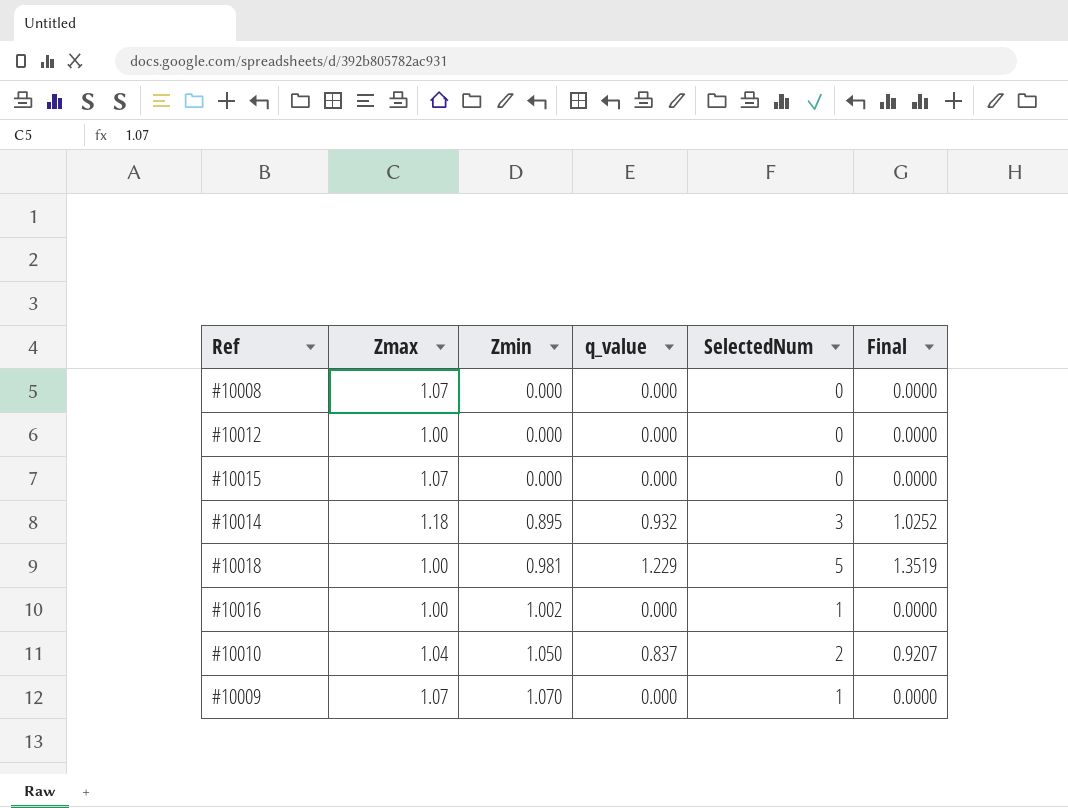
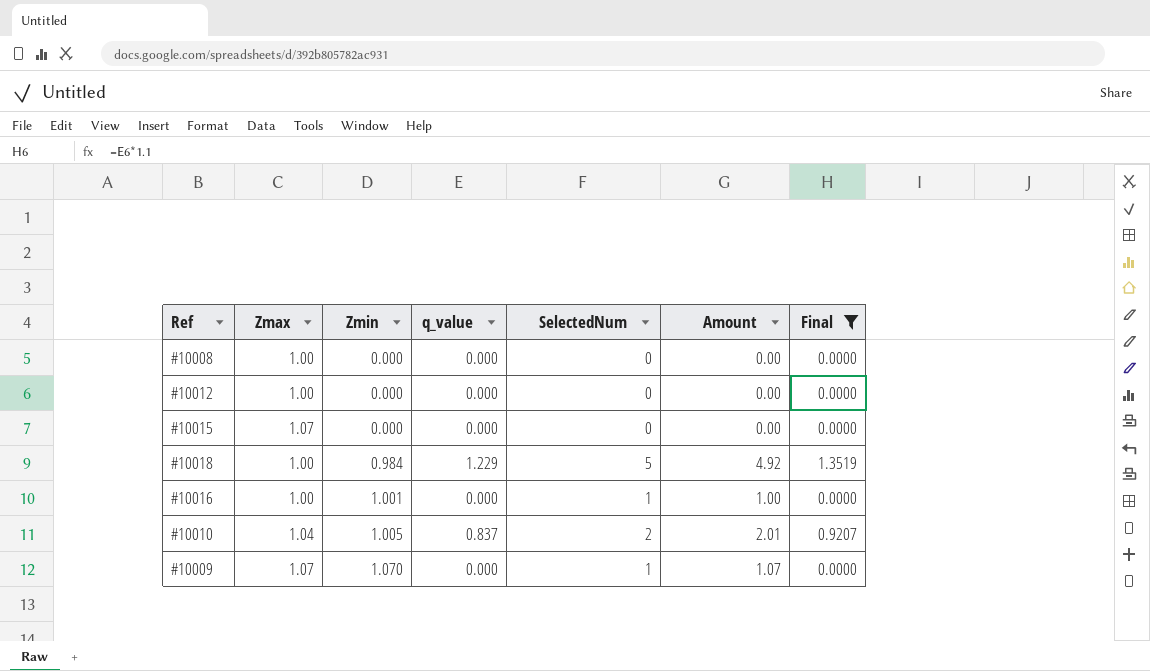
filter: none -> Final != 1.0252
column Amount | formula: none -> [Zmin] * [SelectedNum]
#10008 | Zmax: 1.07 -> 1.00
#10018 | Zmin: 0.981 -> 0.984
#10016 | Zmin: 1.002 -> 1.001
#10010 | Zmin: 1.050 -> 1.005

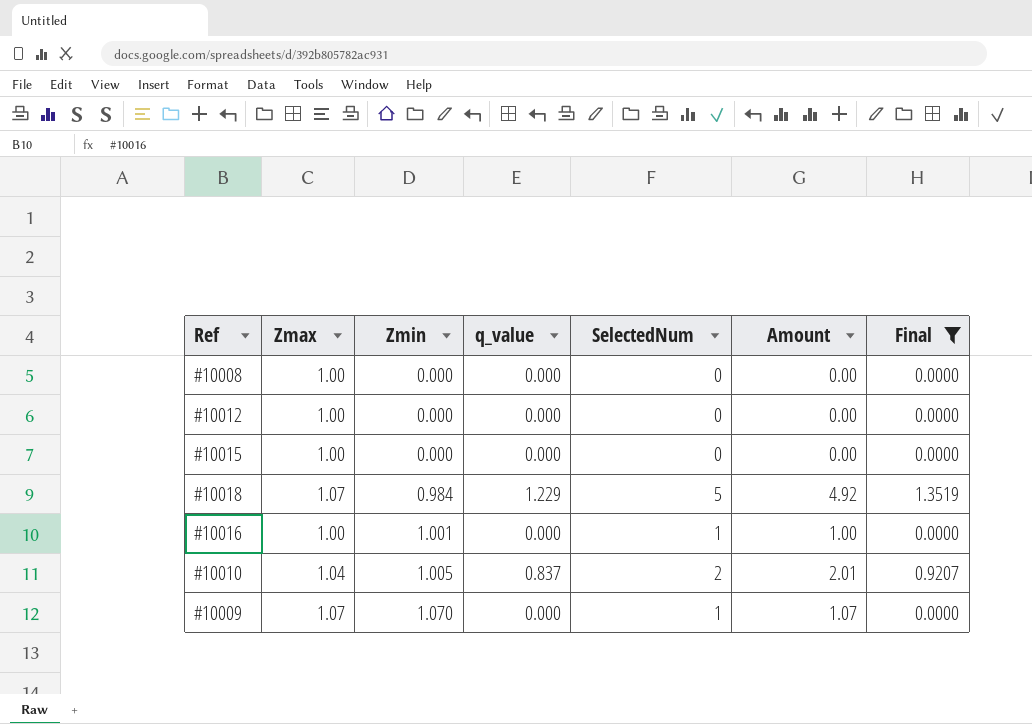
#10015 | Zmax: 1.07 -> 1.00
#10018 | Zmax: 1.00 -> 1.07

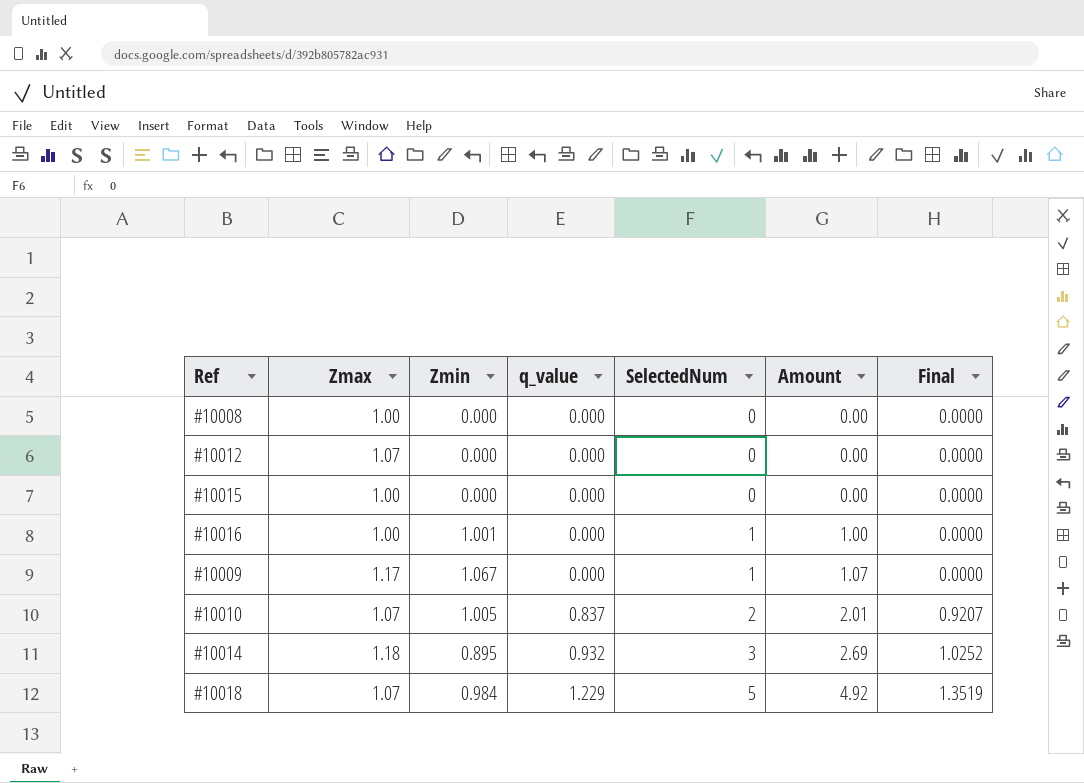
filter: Final != 1.0252 -> none
row order: Zmin ascending -> q_value ascending
#10012 | Zmax: 1.00 -> 1.07
#10009 | Zmax: 1.07 -> 1.17
#10009 | Zmin: 1.070 -> 1.067
#10010 | Zmax: 1.04 -> 1.07

